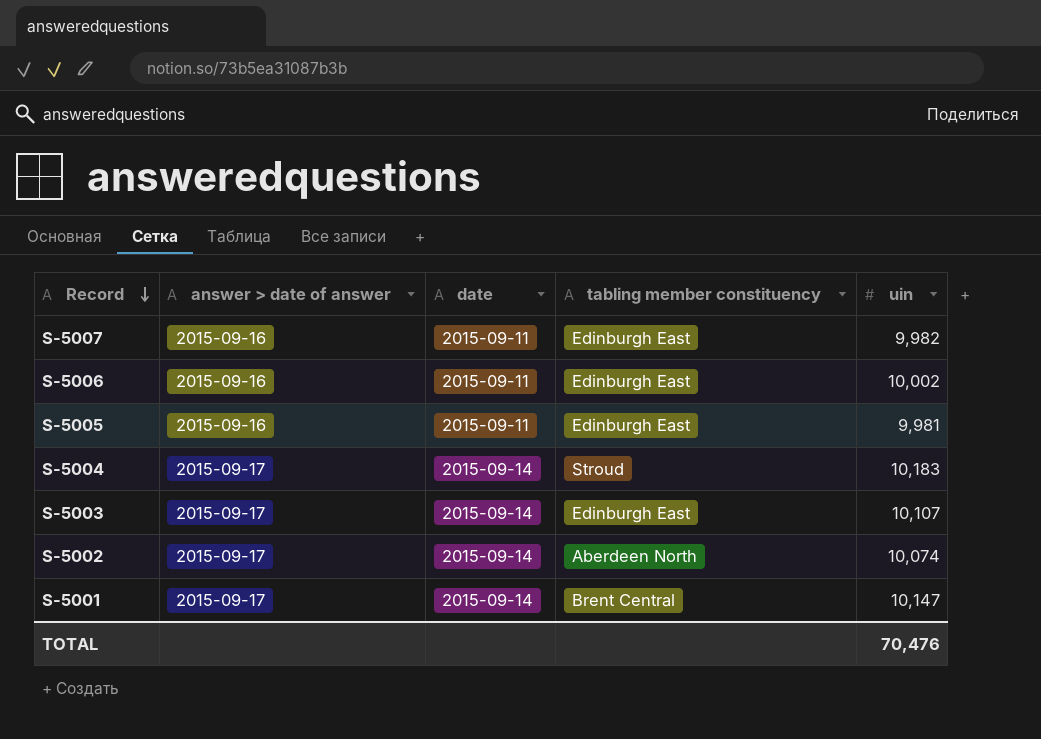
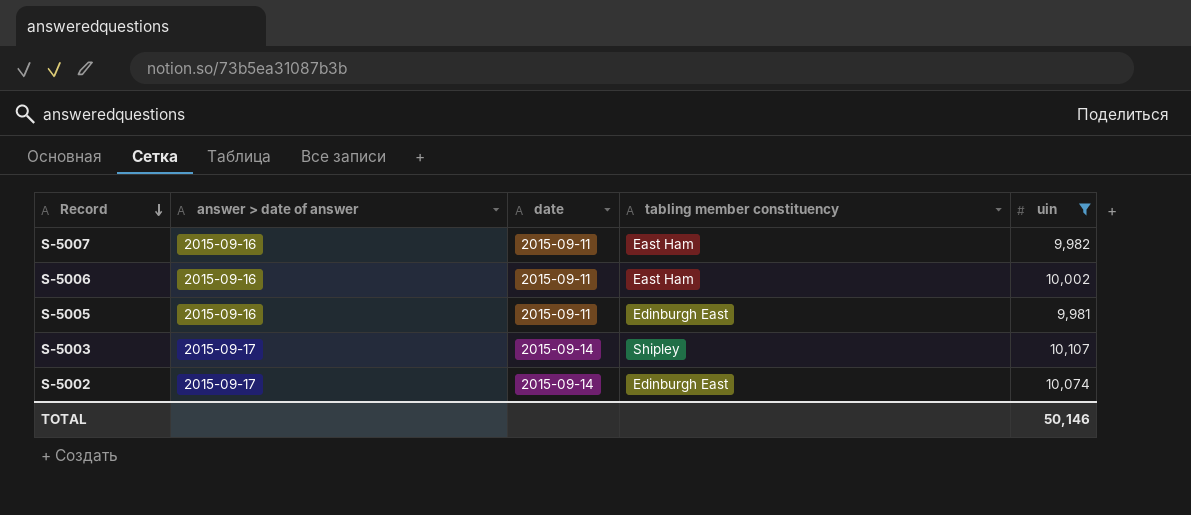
filter: none -> uin <= 10,107
S-5007 | tabling member constituency: Edinburgh East -> East Ham
S-5006 | tabling member constituency: Edinburgh East -> East Ham
S-5003 | tabling member constituency: Edinburgh East -> Shipley
S-5002 | tabling member constituency: Aberdeen North -> Edinburgh East
TOTAL | uin: 70,476 -> 50,146

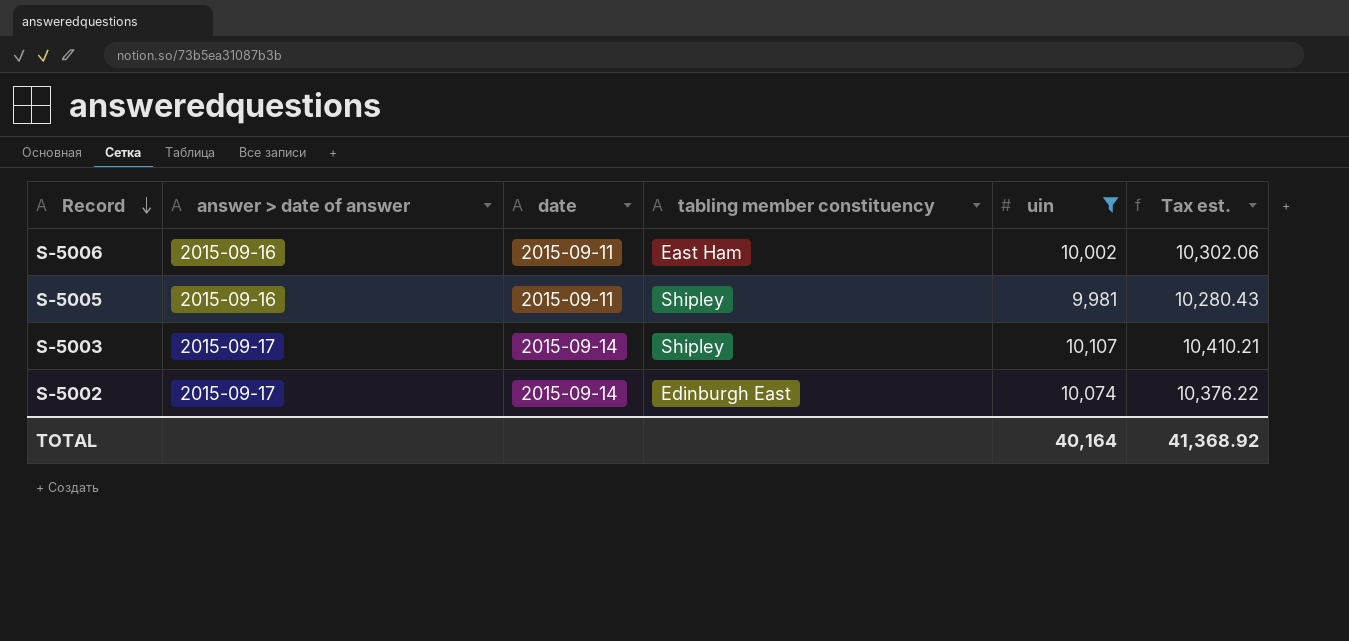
column Tax est. | formula: none -> [uin] * 1.03
row S-5007: 2015-09-16 | 2015-09-11 | East Ham | 9,982 -> none
S-5005 | tabling member constituency: Edinburgh East -> Shipley
TOTAL | uin: 50,146 -> 40,164

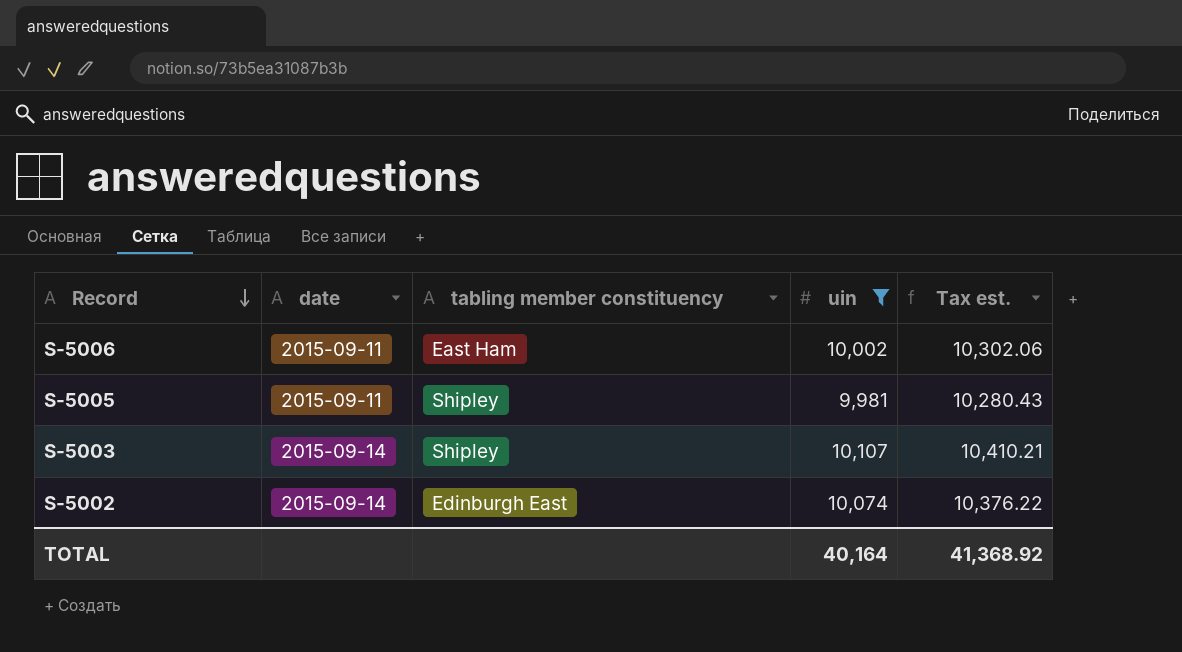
column answer > date of answer | position: 2 -> none

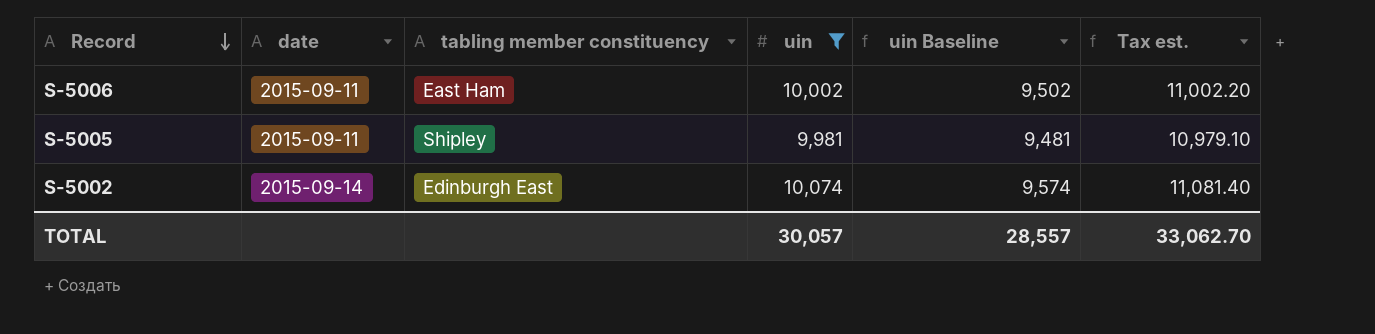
column uin Baseline | formula: none -> [uin] - 500
column Tax est. | formula: [uin] * 1.03 -> [uin] * 1.1
row S-5003: 2015-09-14 | Shipley | 10,107 | 10,410.21 -> none
TOTAL | uin: 40,164 -> 30,057
TOTAL | Tax est.: 41,368.92 -> 33,062.70

